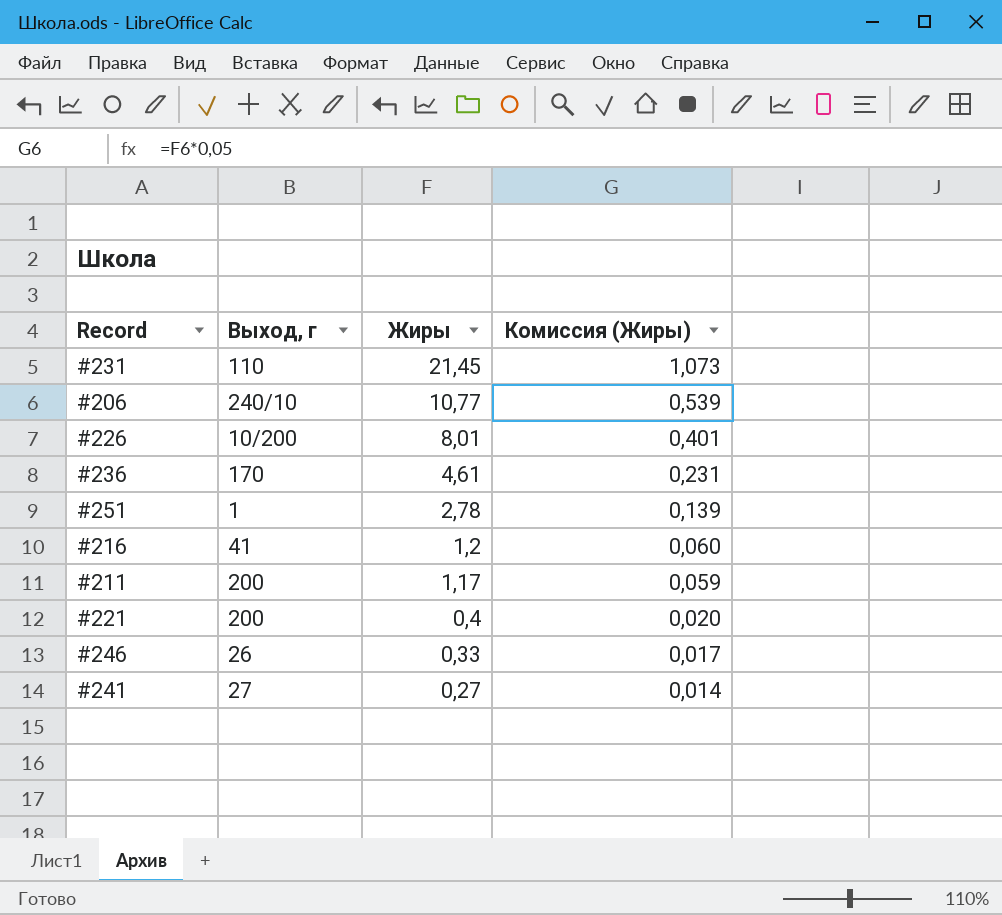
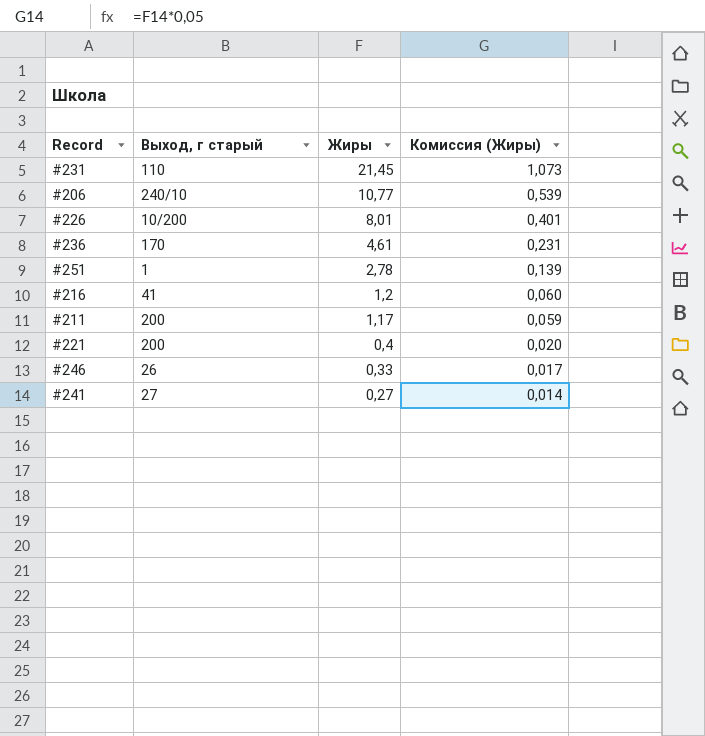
column name: Выход, г -> Выход, г старый

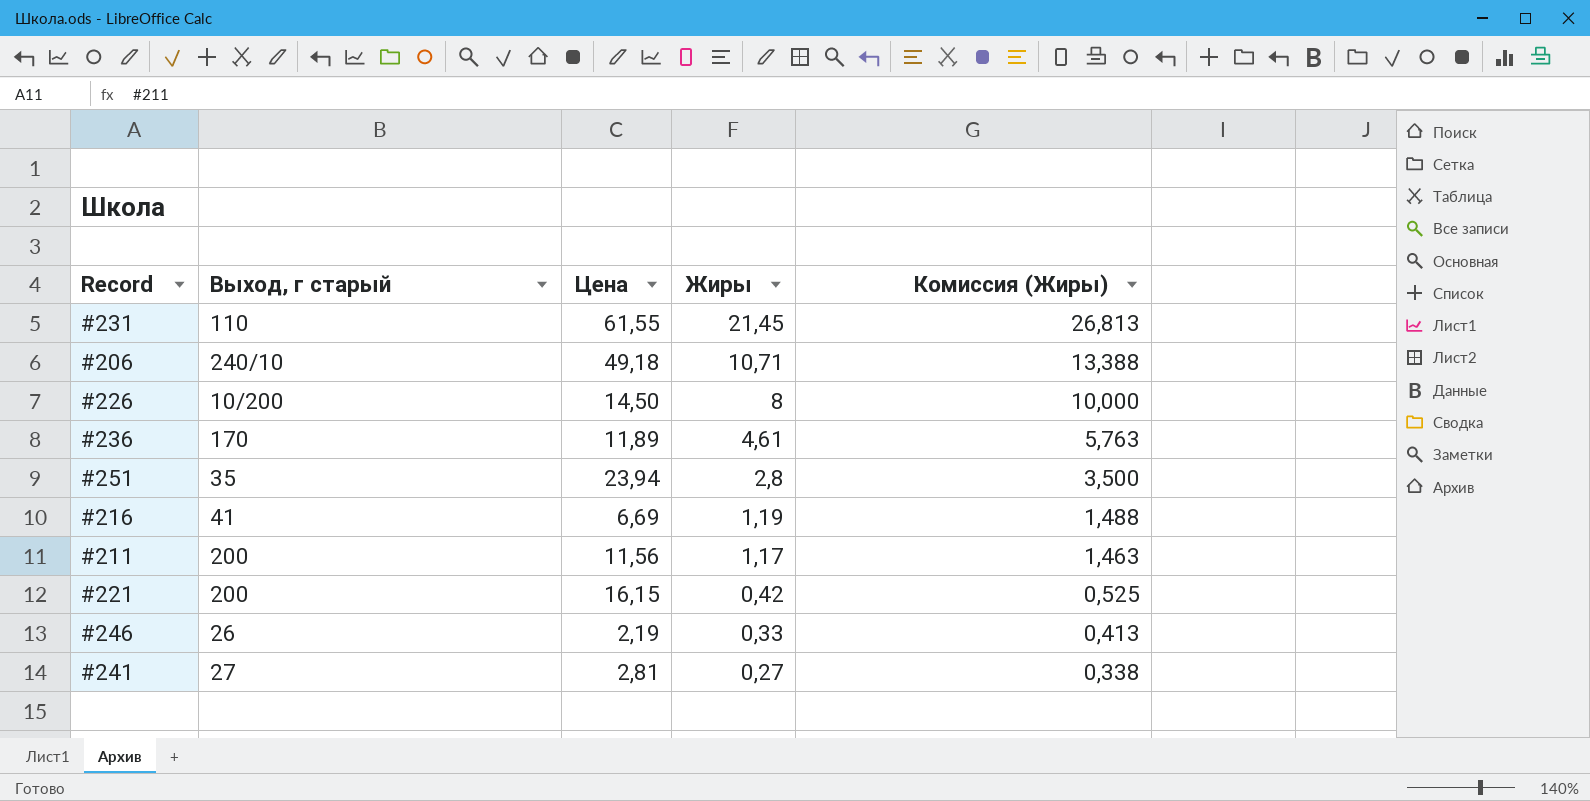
column Цена | position: none -> 3
column Комиссия (Жиры) | formula: [Жиры] * 0,05 -> [Жиры] * 1,25
#206 | Жиры: 10,77 -> 10,71
#226 | Жиры: 8,01 -> 8
#251 | Выход, г старый: 1 -> 35
#251 | Жиры: 2,78 -> 2,8
#216 | Жиры: 1,2 -> 1,19
#221 | Жиры: 0,4 -> 0,42

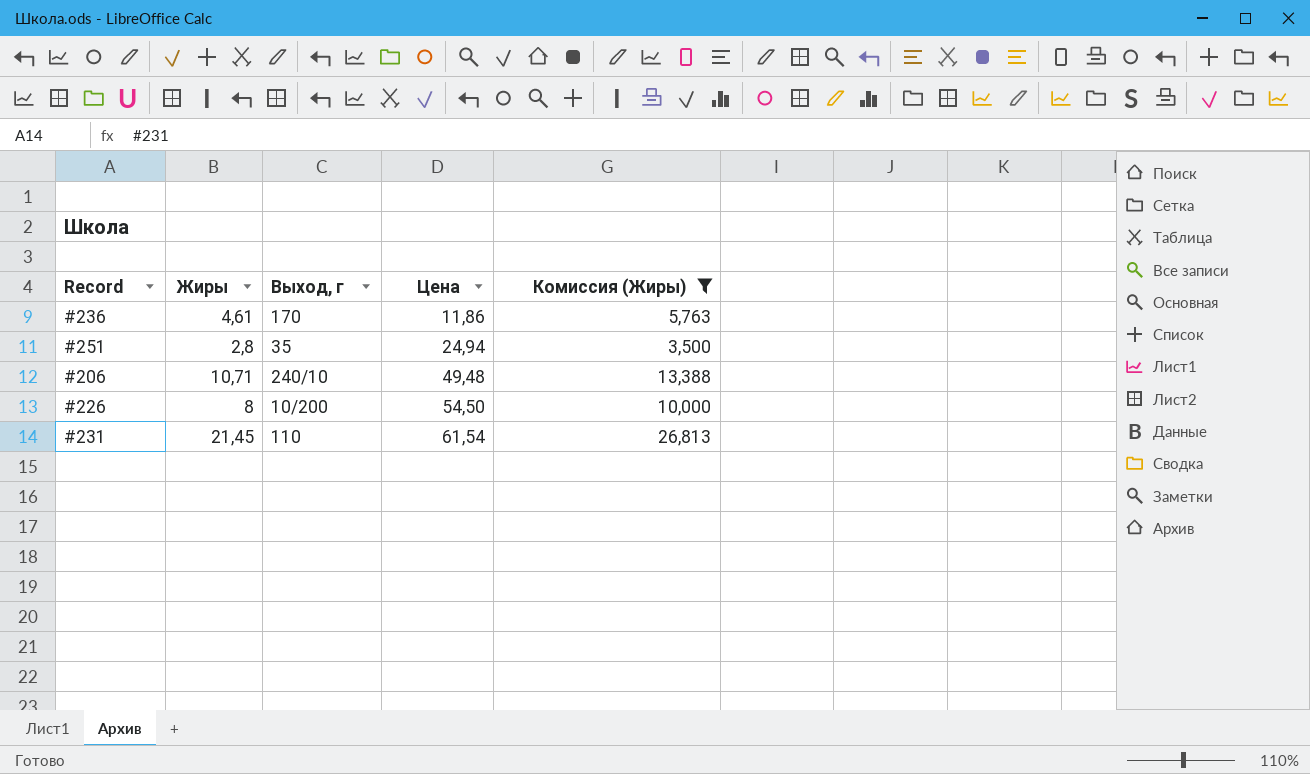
filter: none -> Комиссия (Жиры) >= 3,500
row order: Жиры descending -> Цена ascending
column Жиры | position: 4 -> 2
column name: Выход, г старый -> Выход, г
#236 | Цена: 11,89 -> 11,86
#251 | Цена: 23,94 -> 24,94
#206 | Цена: 49,18 -> 49,48
#226 | Цена: 14,50 -> 54,50
#231 | Цена: 61,55 -> 61,54

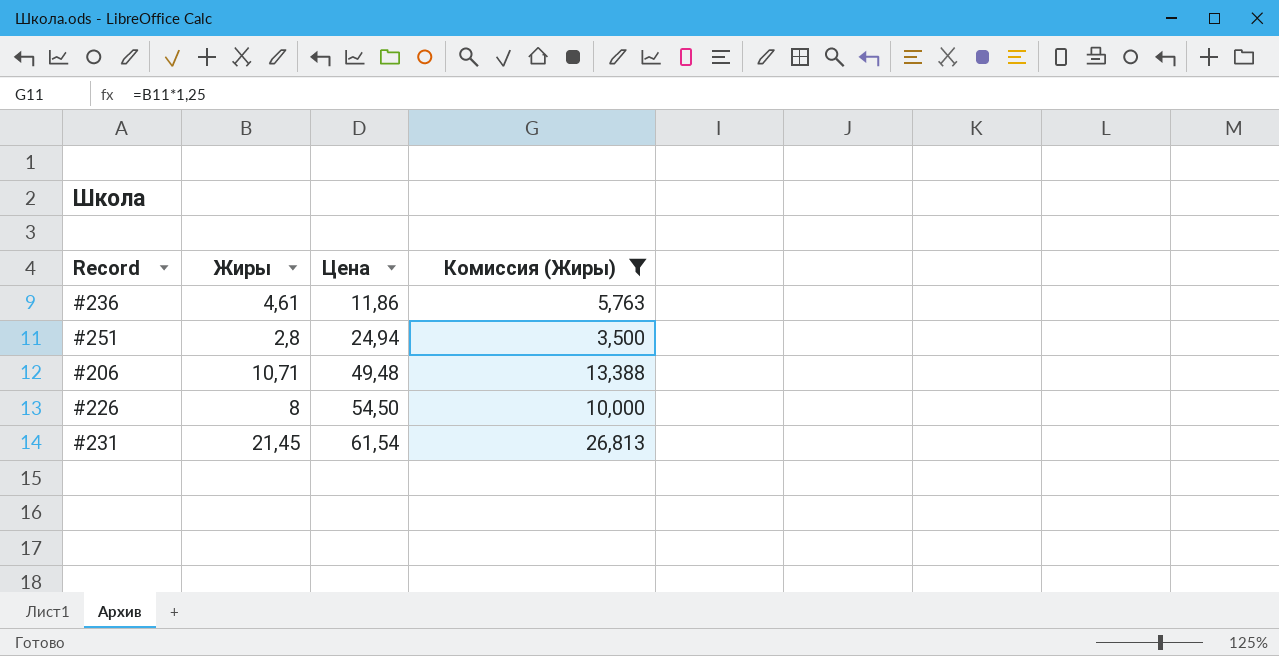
column Выход, г | position: 3 -> none

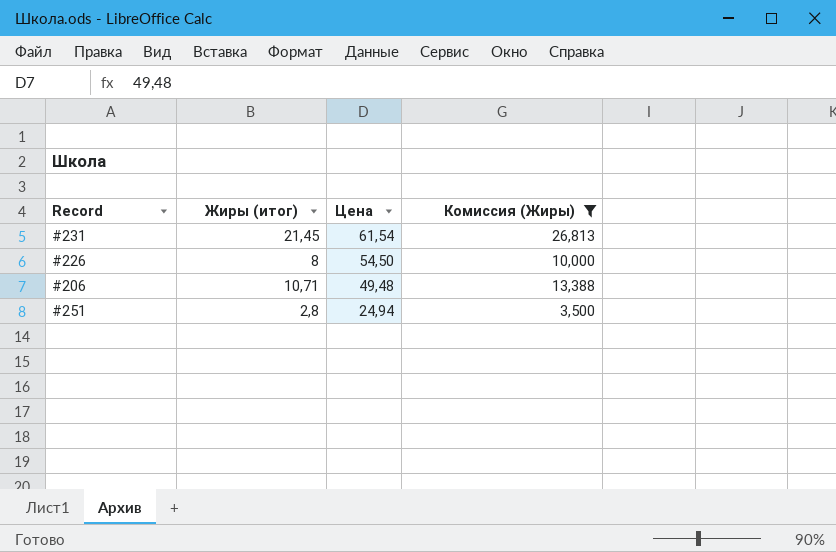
row order: Цена ascending -> Цена descending
column name: Жиры -> Жиры (итог)
row #236: 4,61 | 11,86 | 5,763 -> none

